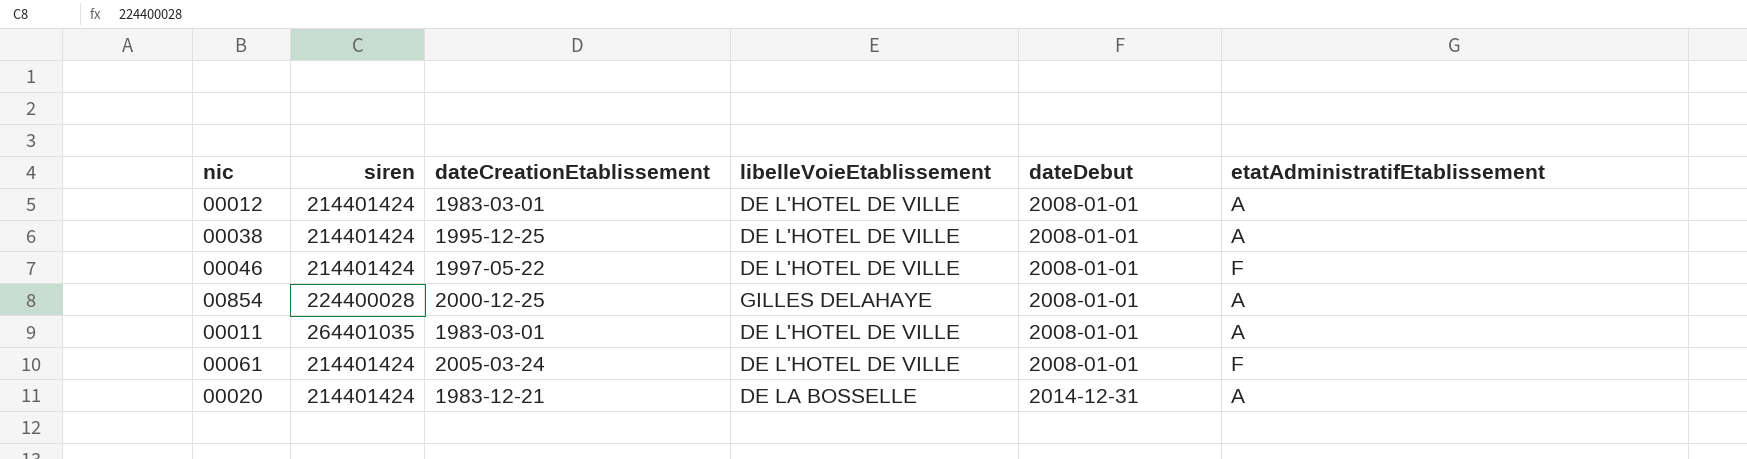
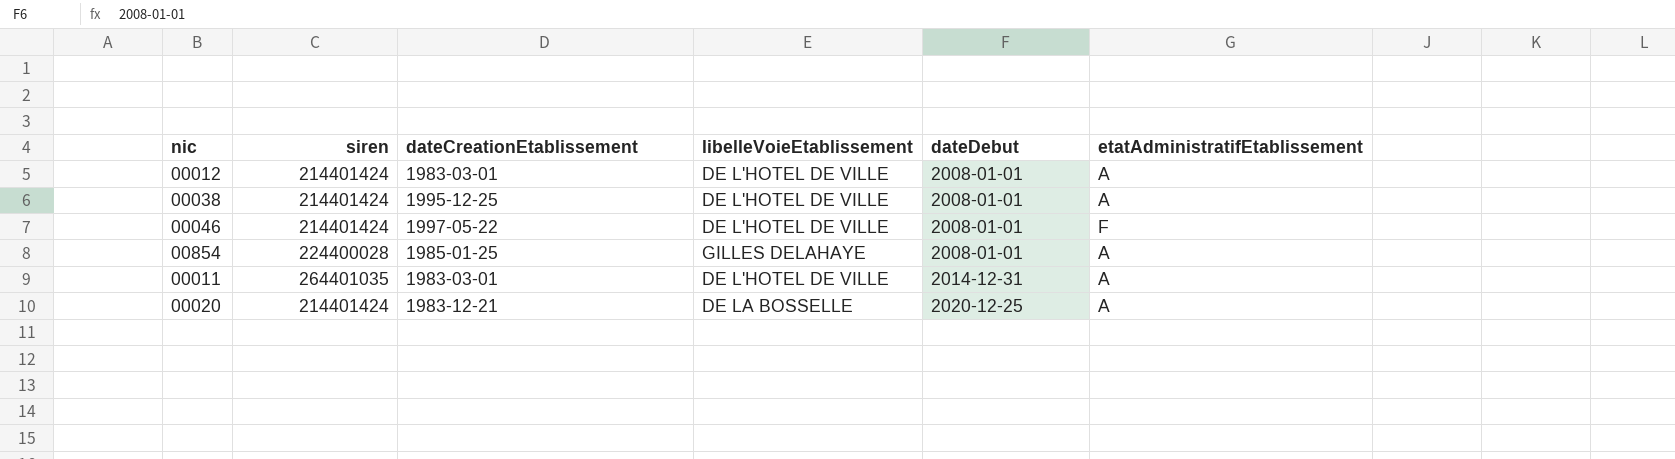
row 00061: 214401424 | 2005-03-24 | DE L'HOTEL DE VILLE | 2008-01-01 | F -> none
00854 | dateCreationEtablissement: 2000-12-25 -> 1985-01-25
00011 | dateDebut: 2008-01-01 -> 2014-12-31
00020 | dateDebut: 2014-12-31 -> 2020-12-25

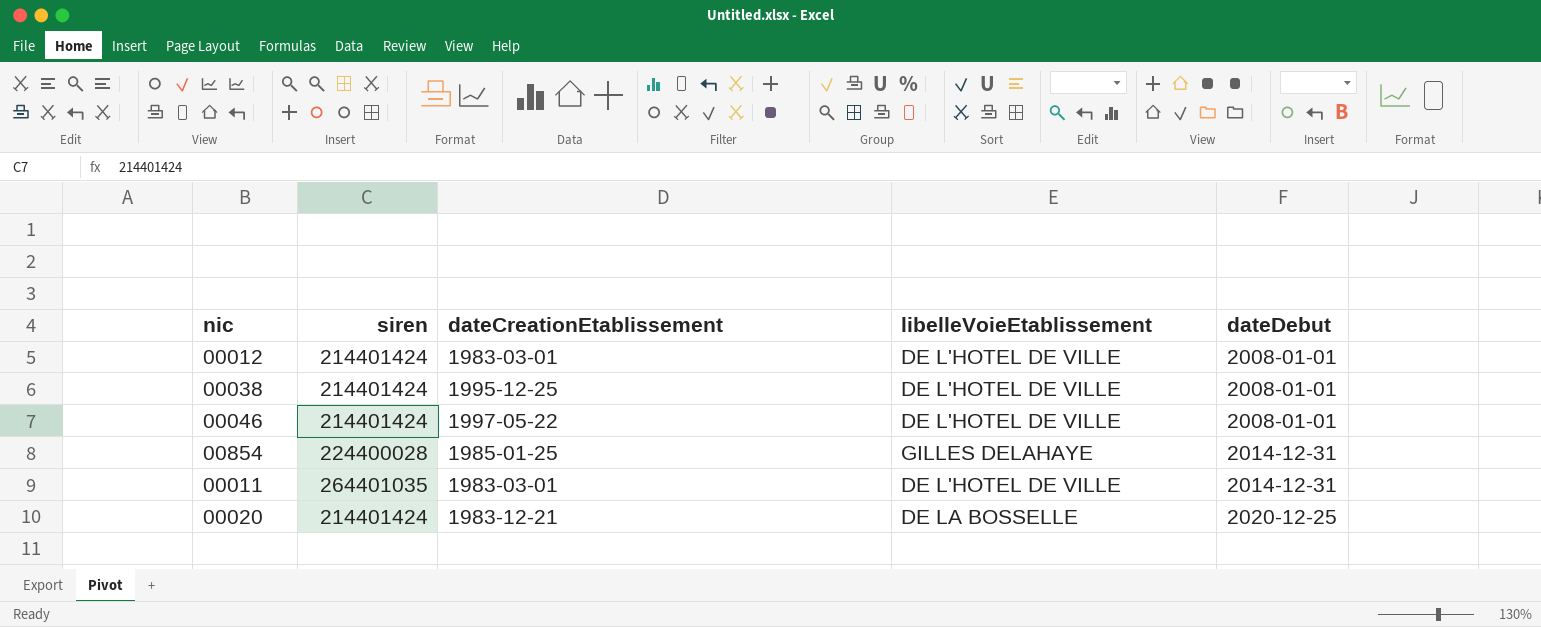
column etatAdministratifEtablissement | position: 6 -> none
00854 | dateDebut: 2008-01-01 -> 2014-12-31

